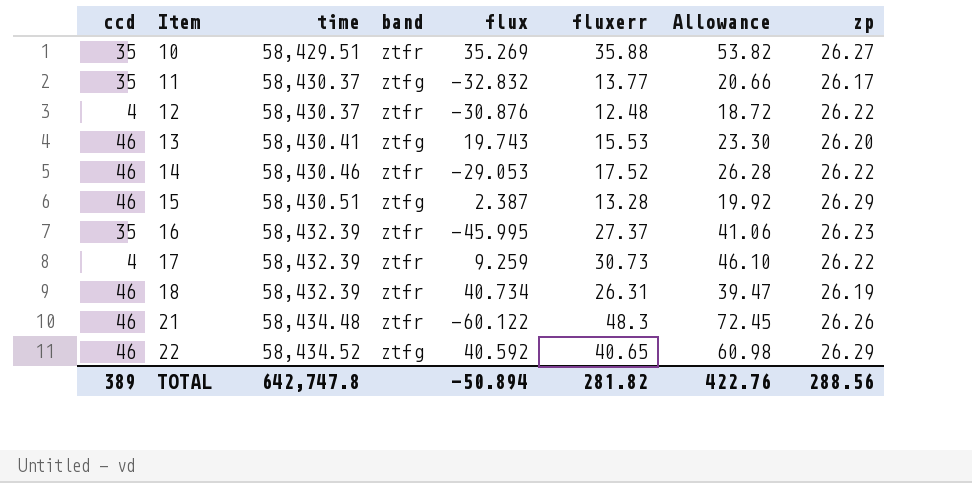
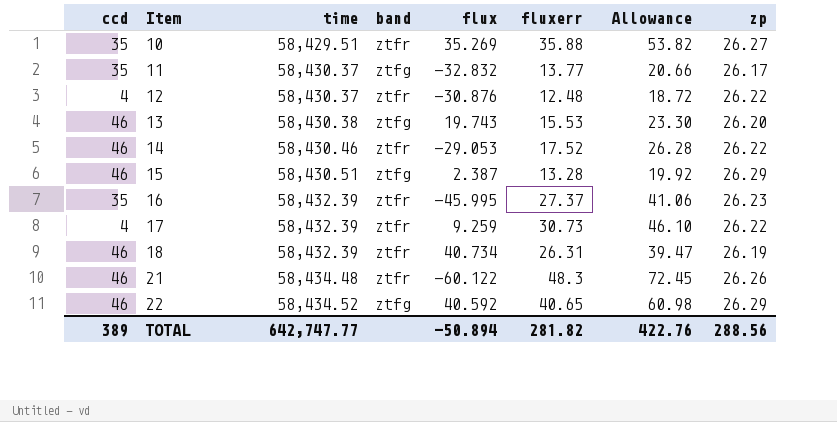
13 | time: 58,430.41 -> 58,430.38
TOTAL | time: 642,747.8 -> 642,747.77

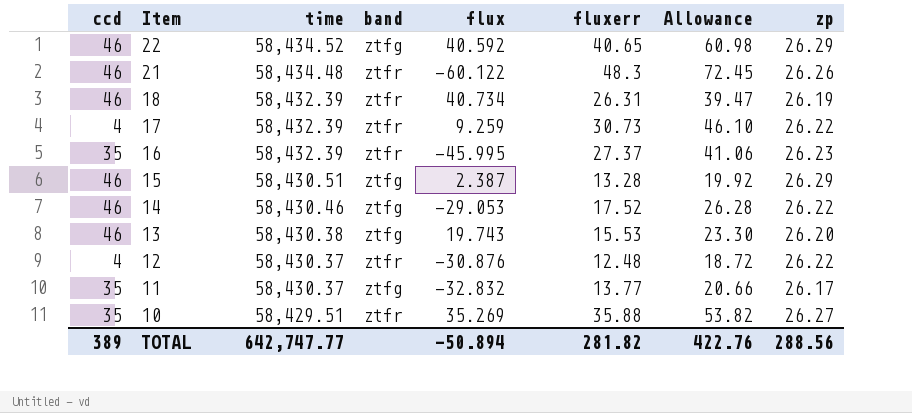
row order: Item ascending -> Item descending
14 | band: ztfr -> ztfg

